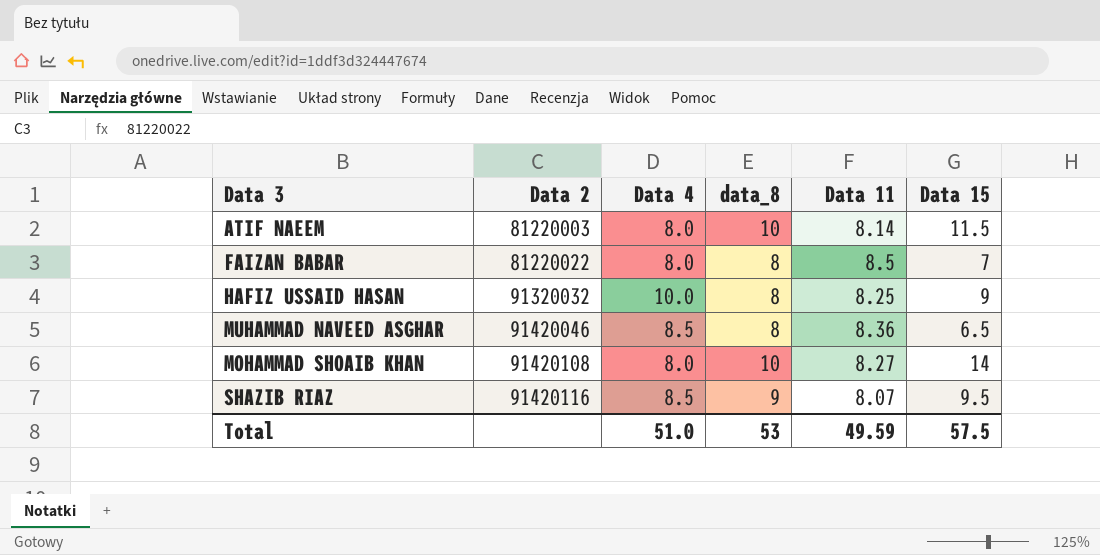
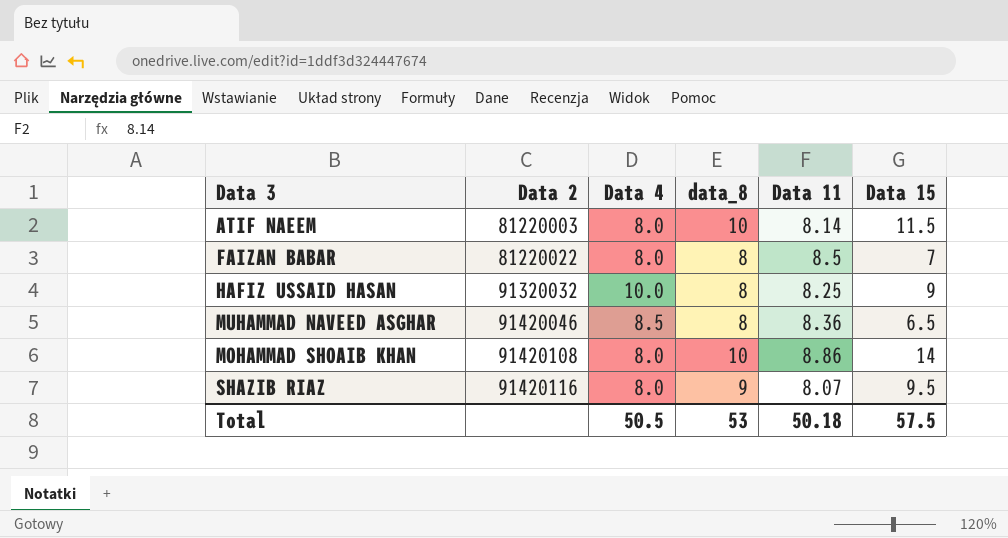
MOHAMMAD SHOAIB KHAN | Data 11: 8.27 -> 8.86
SHAZIB RIAZ | Data 4: 8.5 -> 8.0
Total | Data 4: 51.0 -> 50.5
Total | Data 11: 49.59 -> 50.18

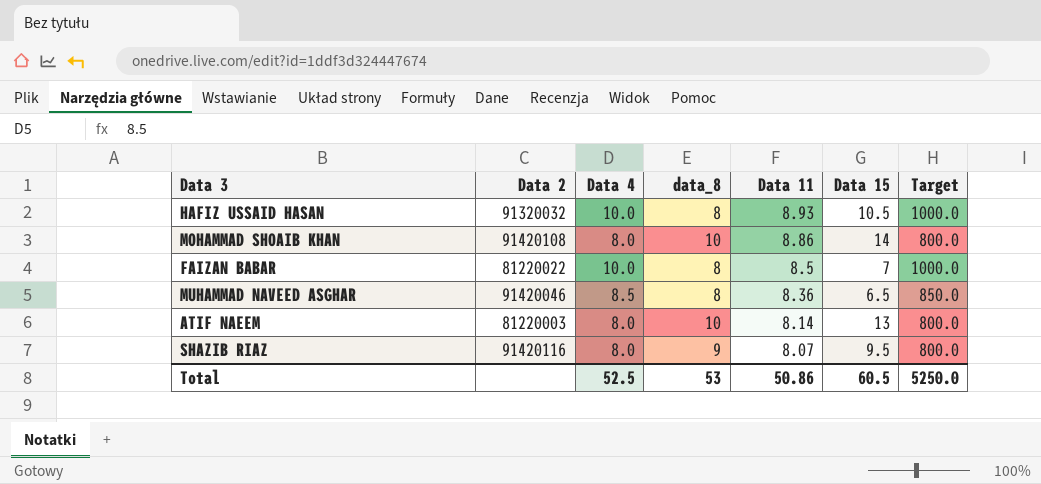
row order: Data 2 ascending -> Data 11 descending
column Target | formula: none -> [Data 4] * 100
HAFIZ USSAID HASAN | Data 11: 8.25 -> 8.93
HAFIZ USSAID HASAN | Data 15: 9 -> 10.5
FAIZAN BABAR | Data 4: 8.0 -> 10.0
ATIF NAEEM | Data 15: 11.5 -> 13
Total | Data 4: 50.5 -> 52.5
Total | Data 11: 50.18 -> 50.86
Total | Data 15: 57.5 -> 60.5

